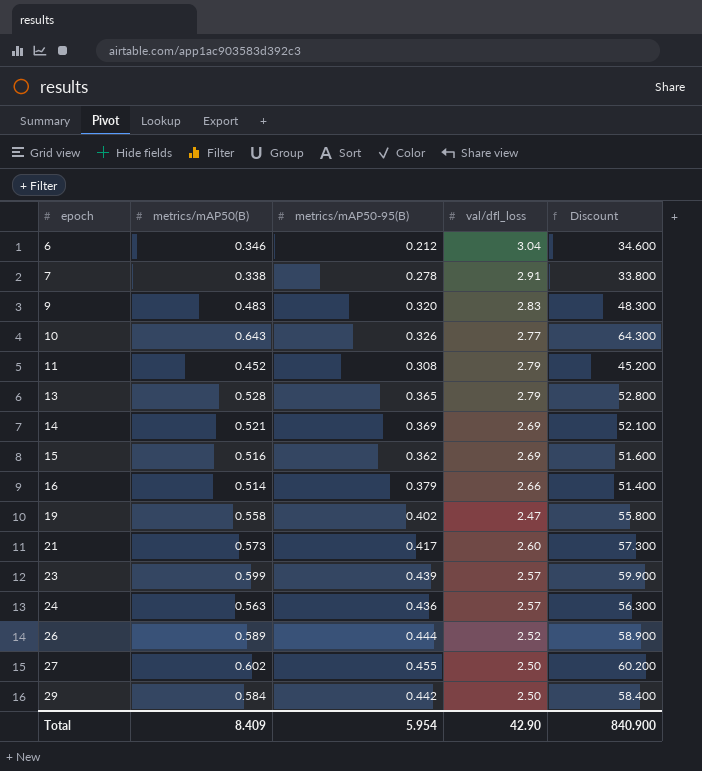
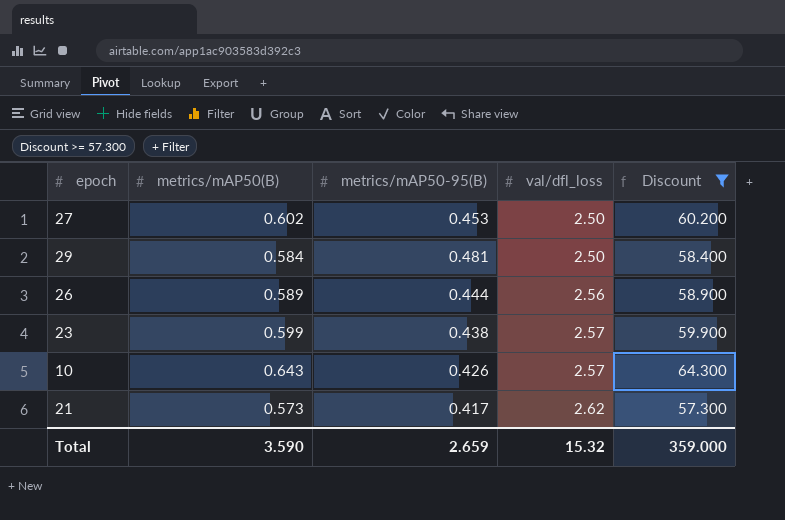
filter: none -> Discount >= 57.300
row order: epoch ascending -> val/dfl_loss ascending
27 | metrics/mAP50-95(B): 0.455 -> 0.453
29 | metrics/mAP50-95(B): 0.442 -> 0.481
26 | val/dfl_loss: 2.52 -> 2.56
23 | metrics/mAP50-95(B): 0.439 -> 0.438
10 | metrics/mAP50-95(B): 0.326 -> 0.426
10 | val/dfl_loss: 2.77 -> 2.57
21 | val/dfl_loss: 2.60 -> 2.62
Total | metrics/mAP50(B): 8.409 -> 3.590
Total | metrics/mAP50-95(B): 5.954 -> 2.659
Total | val/dfl_loss: 42.90 -> 15.32
Total | Discount: 840.900 -> 359.000

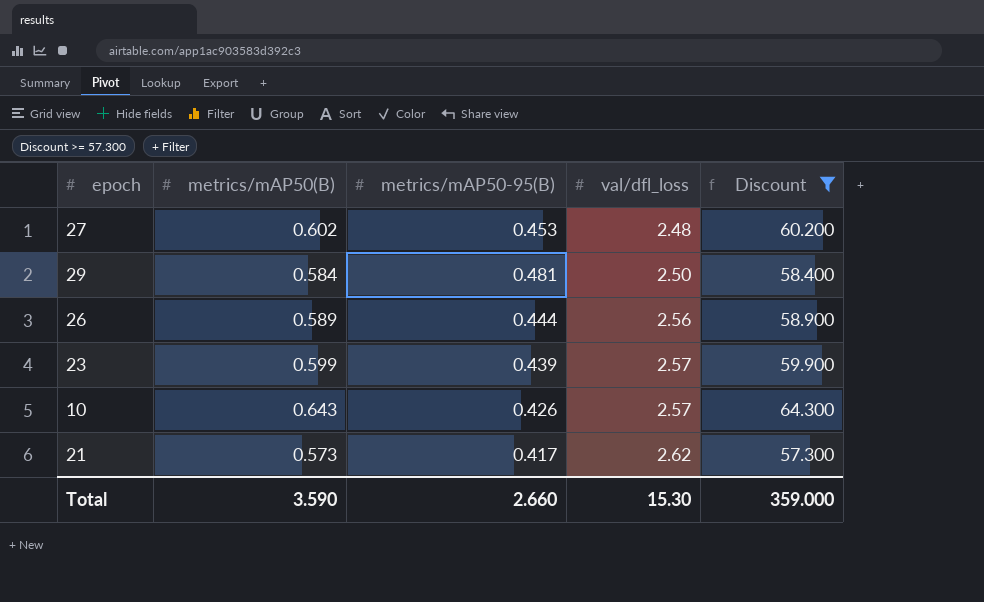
27 | val/dfl_loss: 2.50 -> 2.48
23 | metrics/mAP50-95(B): 0.438 -> 0.439
Total | metrics/mAP50-95(B): 2.659 -> 2.660
Total | val/dfl_loss: 15.32 -> 15.30

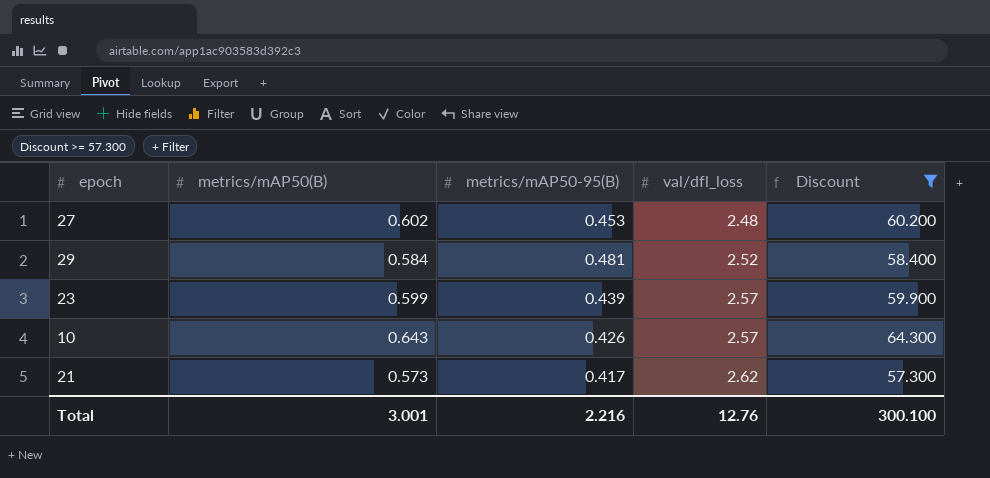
row 26: 0.589 | 0.444 | 2.56 | 58.900 -> none
29 | val/dfl_loss: 2.50 -> 2.52
Total | metrics/mAP50(B): 3.590 -> 3.001
Total | metrics/mAP50-95(B): 2.660 -> 2.216
Total | val/dfl_loss: 15.30 -> 12.76
Total | Discount: 359.000 -> 300.100

